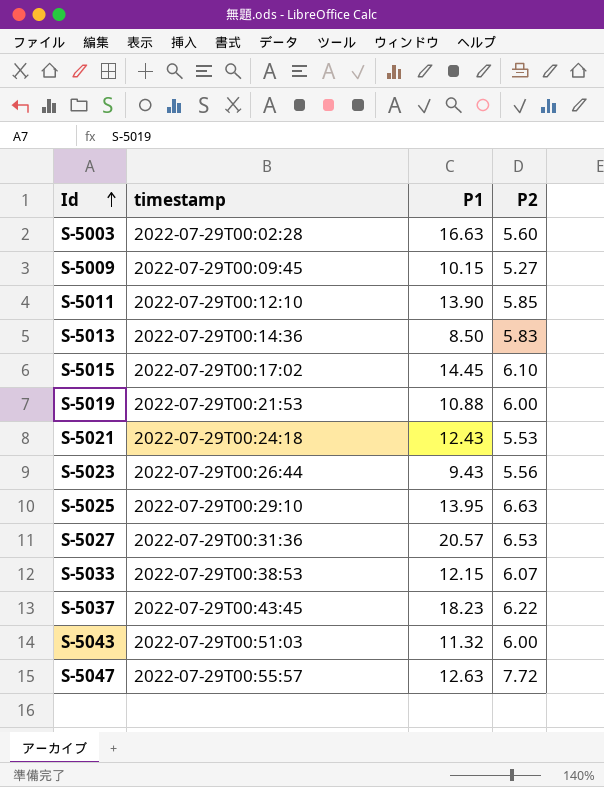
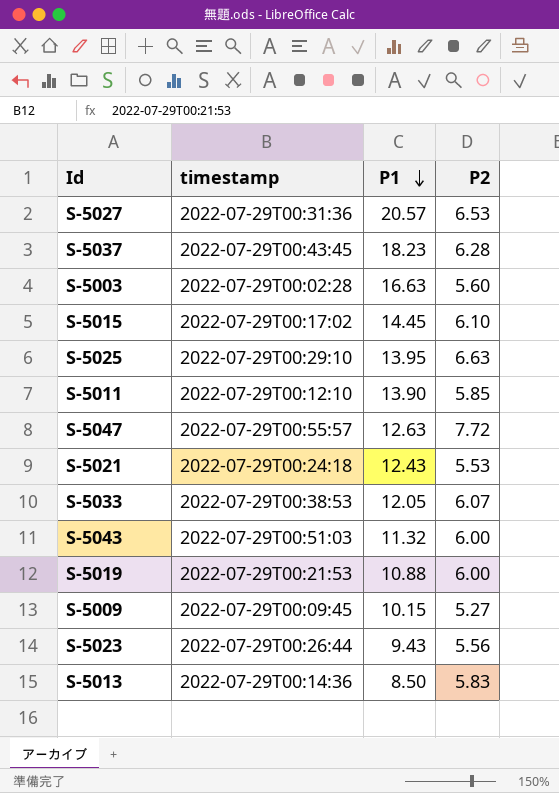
row order: Id ascending -> P1 descending
S-5037 | P2: 6.22 -> 6.28
S-5033 | P1: 12.15 -> 12.05

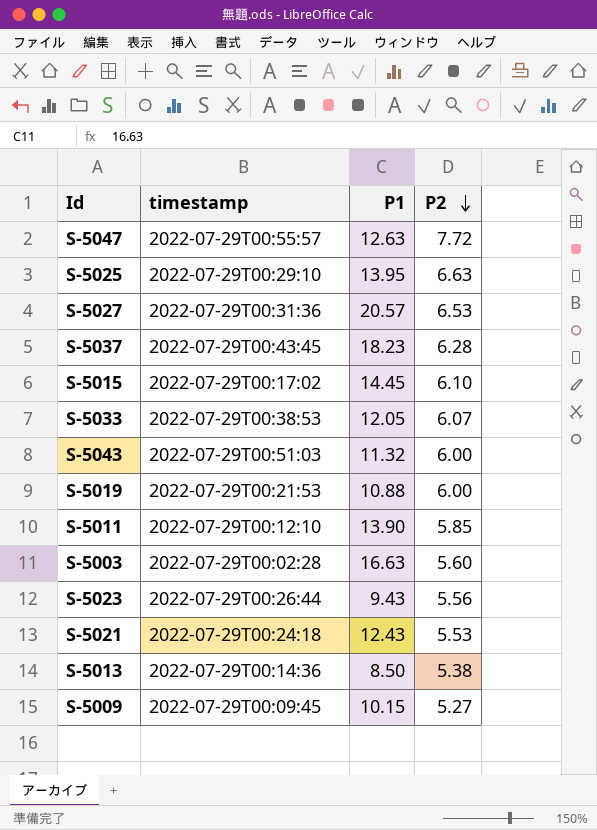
row order: P1 descending -> P2 descending
S-5013 | P2: 5.83 -> 5.38

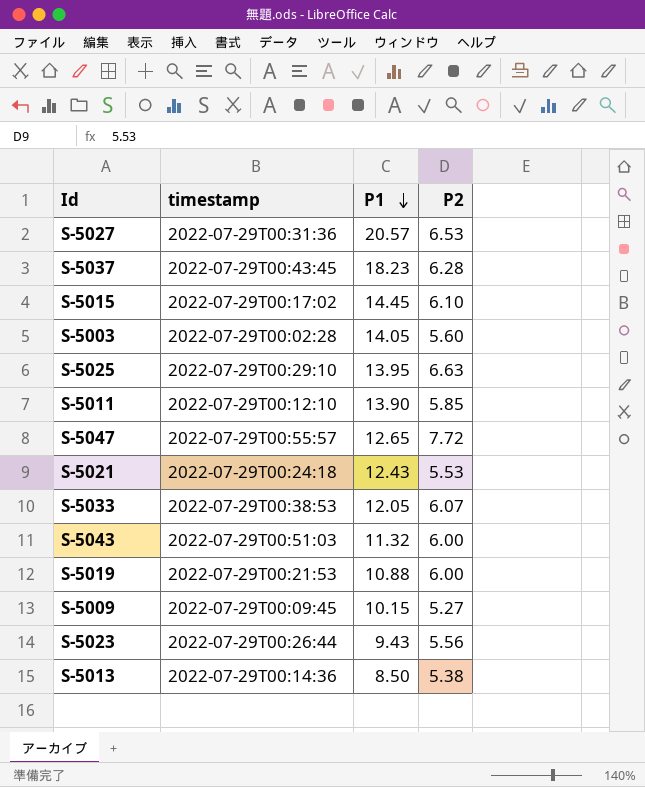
row order: P2 descending -> P1 descending
S-5003 | P1: 16.63 -> 14.05
S-5047 | P1: 12.63 -> 12.65

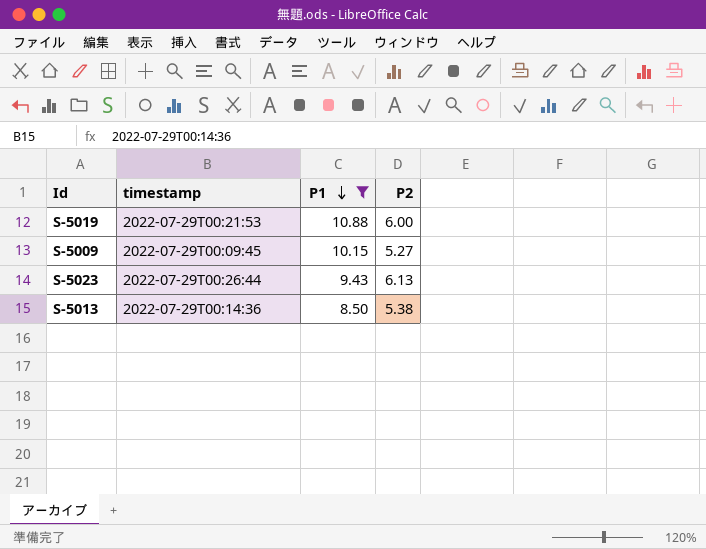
filter: none -> P1 <= 10.88
S-5023 | P2: 5.56 -> 6.13

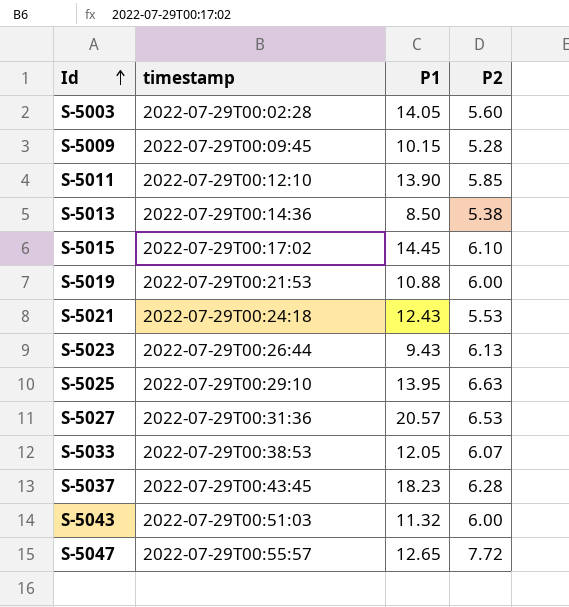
filter: P1 <= 10.88 -> none
row order: P1 descending -> Id ascending
S-5009 | P2: 5.27 -> 5.28

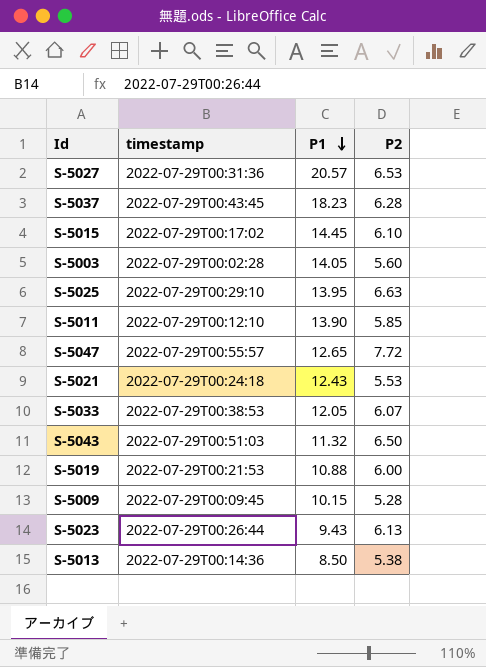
row order: Id ascending -> P1 descending
S-5043 | P2: 6.00 -> 6.50

